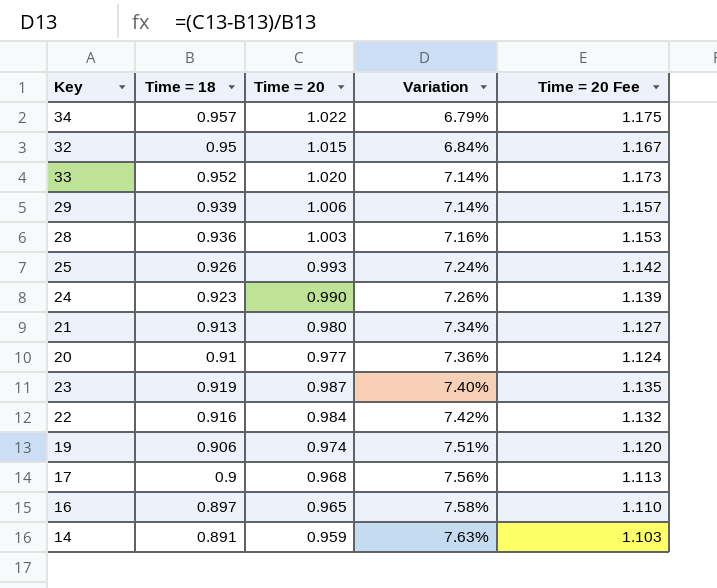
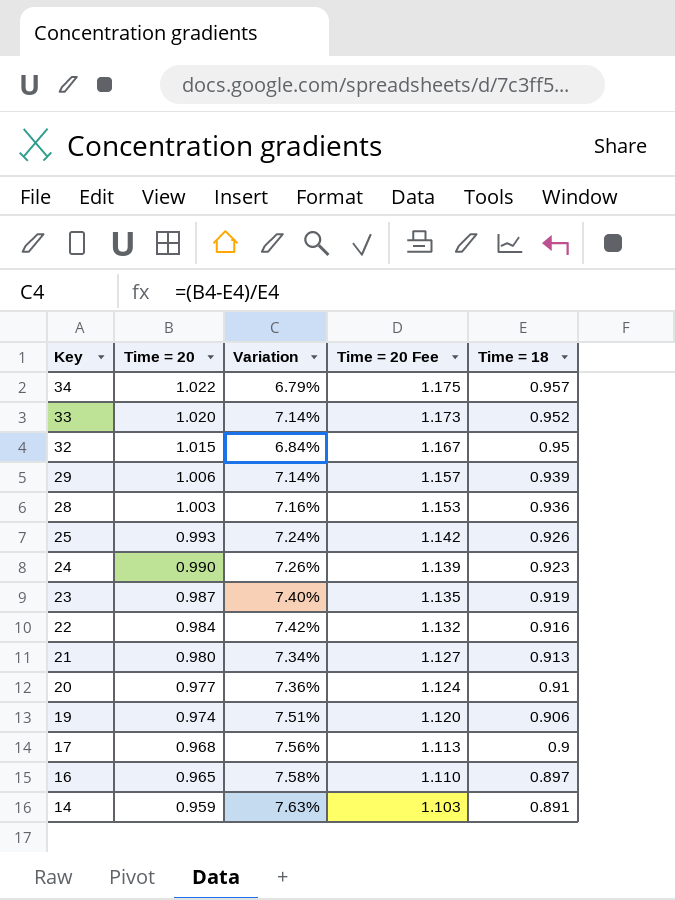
row order: Variation ascending -> Key descending
column Time = 18 | position: 2 -> 5

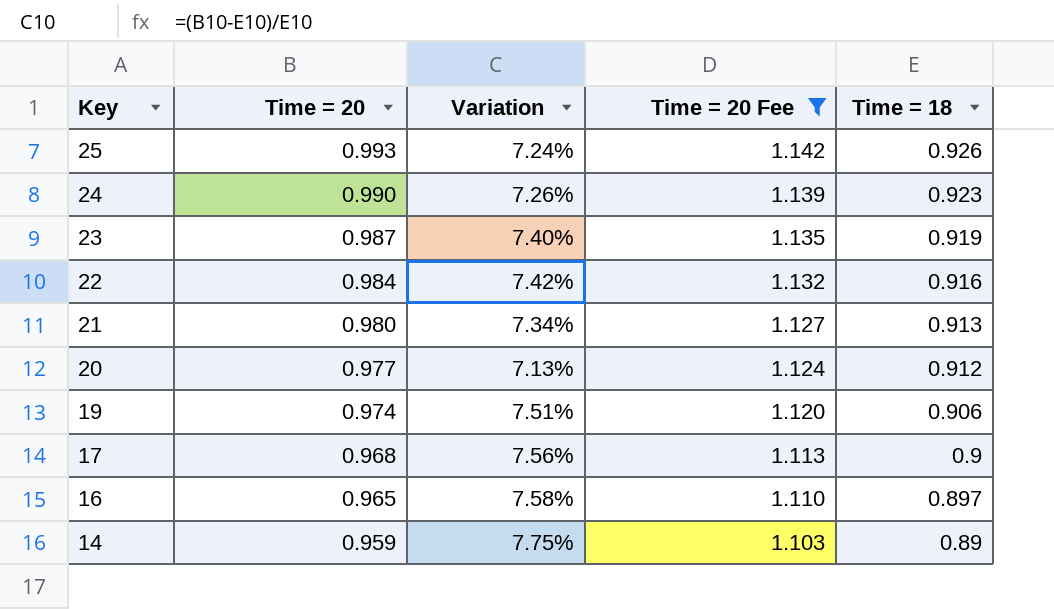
filter: none -> Time = 20 Fee <= 1.142
20 | Variation: 7.36% -> 7.13%
20 | Time = 18: 0.91 -> 0.912
14 | Variation: 7.63% -> 7.75%
14 | Time = 18: 0.891 -> 0.89

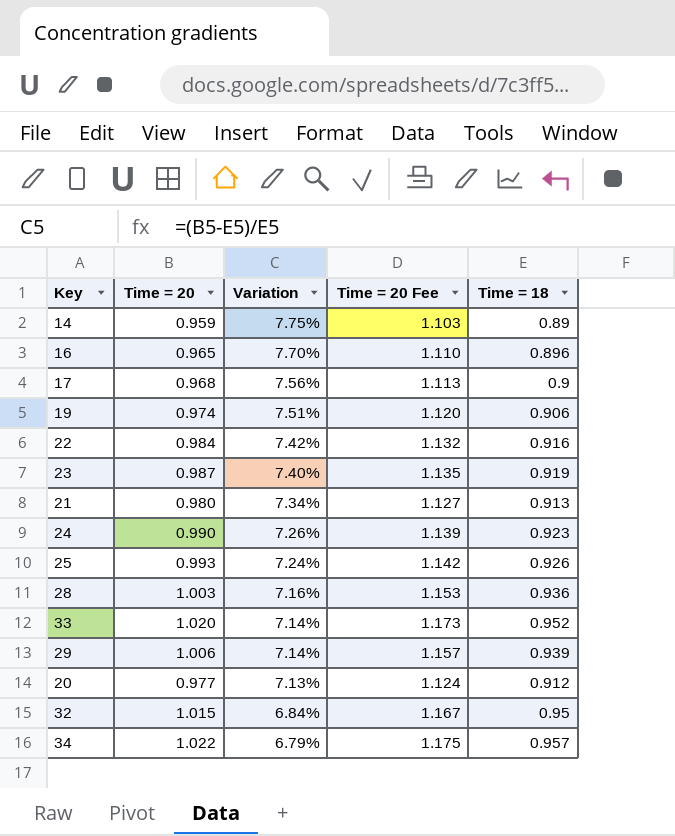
filter: Time = 20 Fee <= 1.142 -> none
row order: Key descending -> Variation descending
16 | Variation: 7.58% -> 7.70%
16 | Time = 18: 0.897 -> 0.896

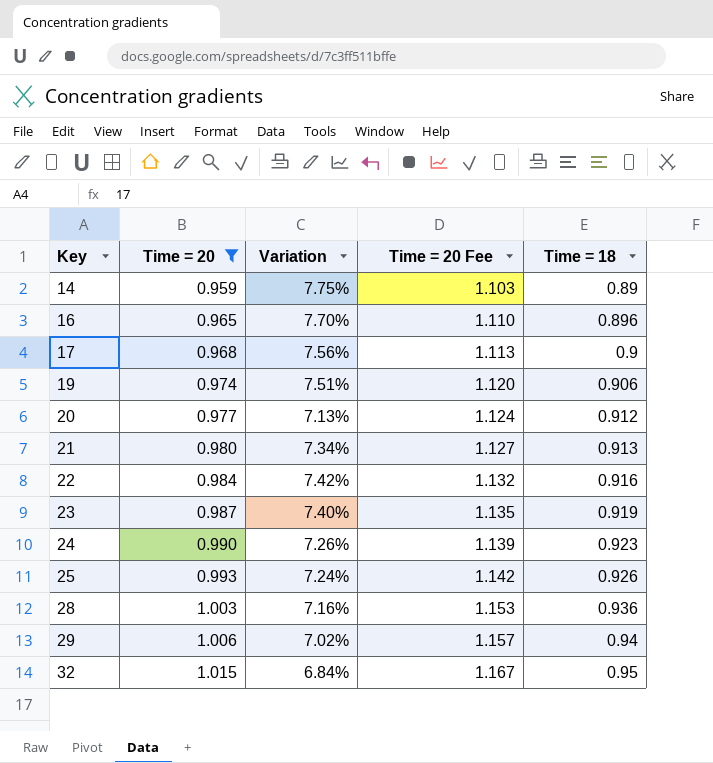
filter: none -> Time = 20 <= 1.015
row order: Variation descending -> Key ascending
29 | Variation: 7.14% -> 7.02%
29 | Time = 18: 0.939 -> 0.94

